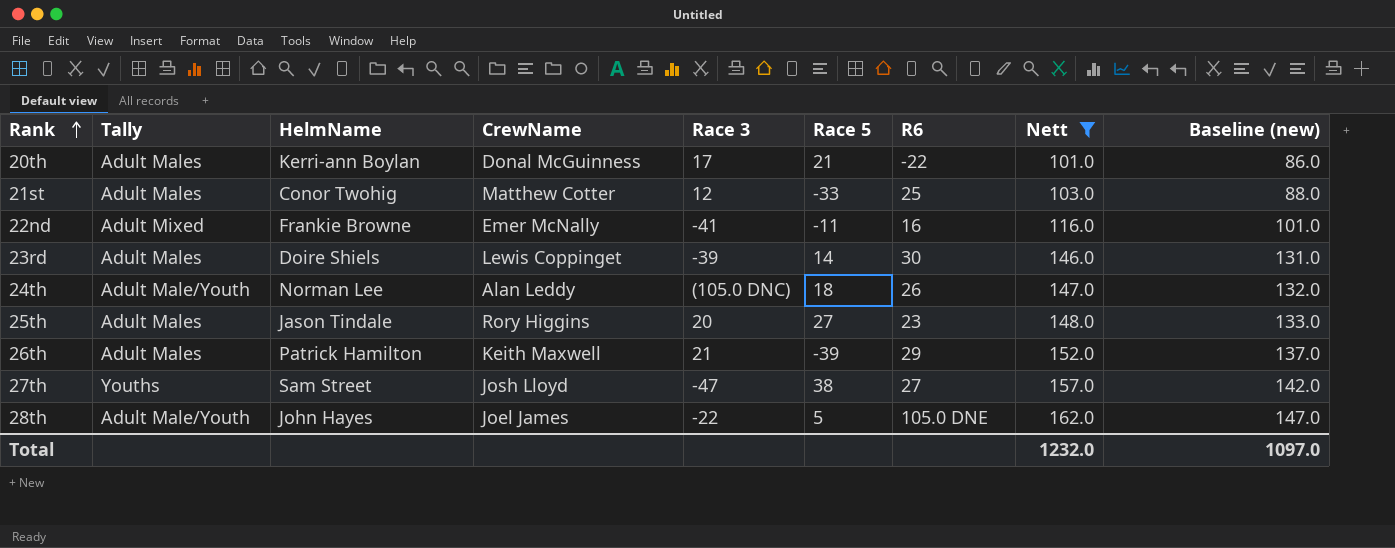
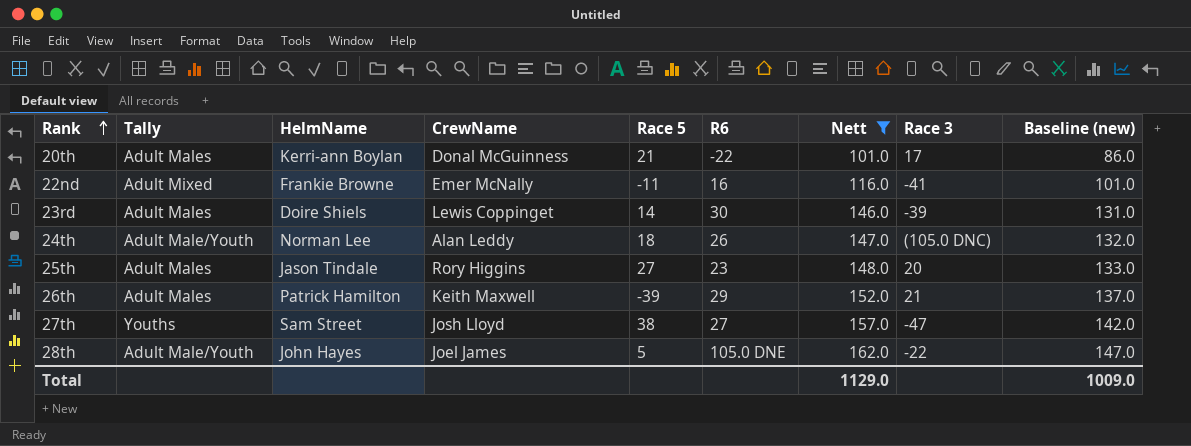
column Race 3 | position: 5 -> 8
row 21st: Adult Males | Conor Twohig | Matthew Cotter | 12 | -33 | 25 | 103.0 | 88.0 -> none
Total | Nett: 1232.0 -> 1129.0
Total | Baseline (new): 1097.0 -> 1009.0

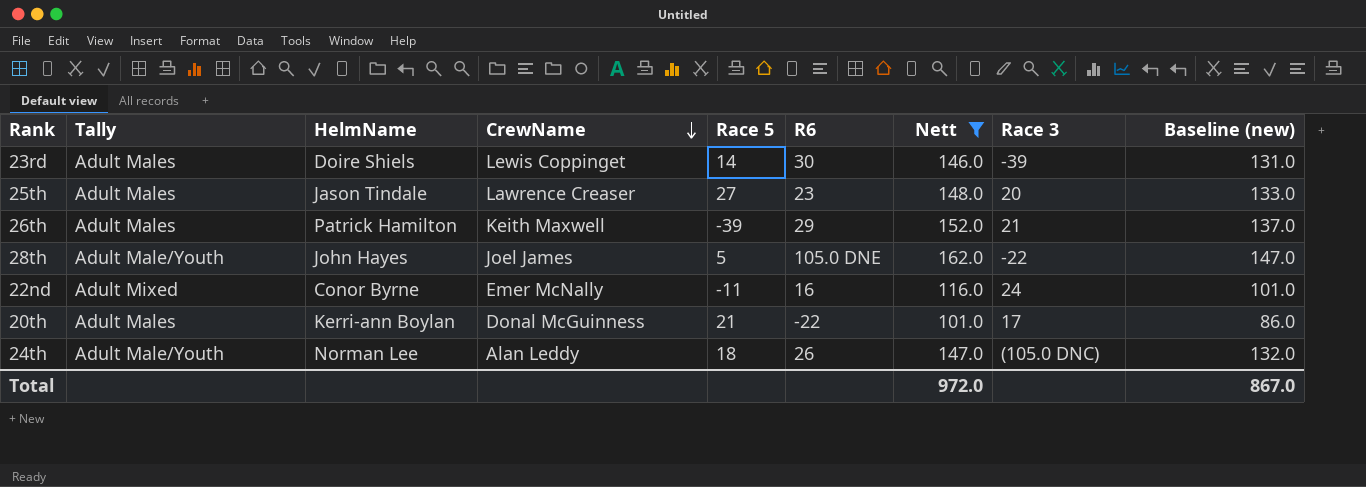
row order: Rank ascending -> CrewName descending
row 27th: Youths | Sam Street | Josh Lloyd | 38 | 27 | 157.0 | -47 | 142.0 -> none
25th | CrewName: Rory Higgins -> Lawrence Creaser
22nd | HelmName: Frankie Browne -> Conor Byrne
22nd | Race 3: -41 -> 24
Total | Nett: 1129.0 -> 972.0
Total | Baseline (new): 1009.0 -> 867.0

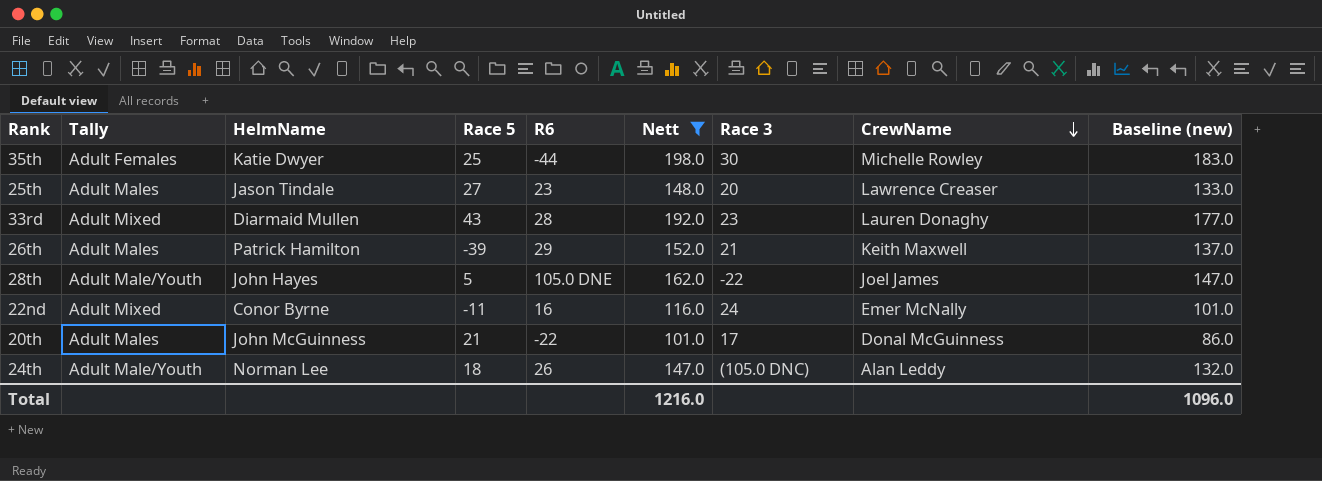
column CrewName | position: 4 -> 8
row 23rd: Adult Males | Doire Shiels | Lewis Coppinget | 14 | 30 | 146.0 | -39 | 131.0 -> none
row 35th: none -> Adult Females | Katie Dwyer | 25 | -44 | 198.0 | 30 | Michelle Rowley | 183.0
row 33rd: none -> Adult Mixed | Diarmaid Mullen | 43 | 28 | 192.0 | 23 | Lauren Donaghy | 177.0
20th | HelmName: Kerri-ann Boylan -> John McGuinness
Total | Nett: 972.0 -> 1216.0
Total | Baseline (new): 867.0 -> 1096.0

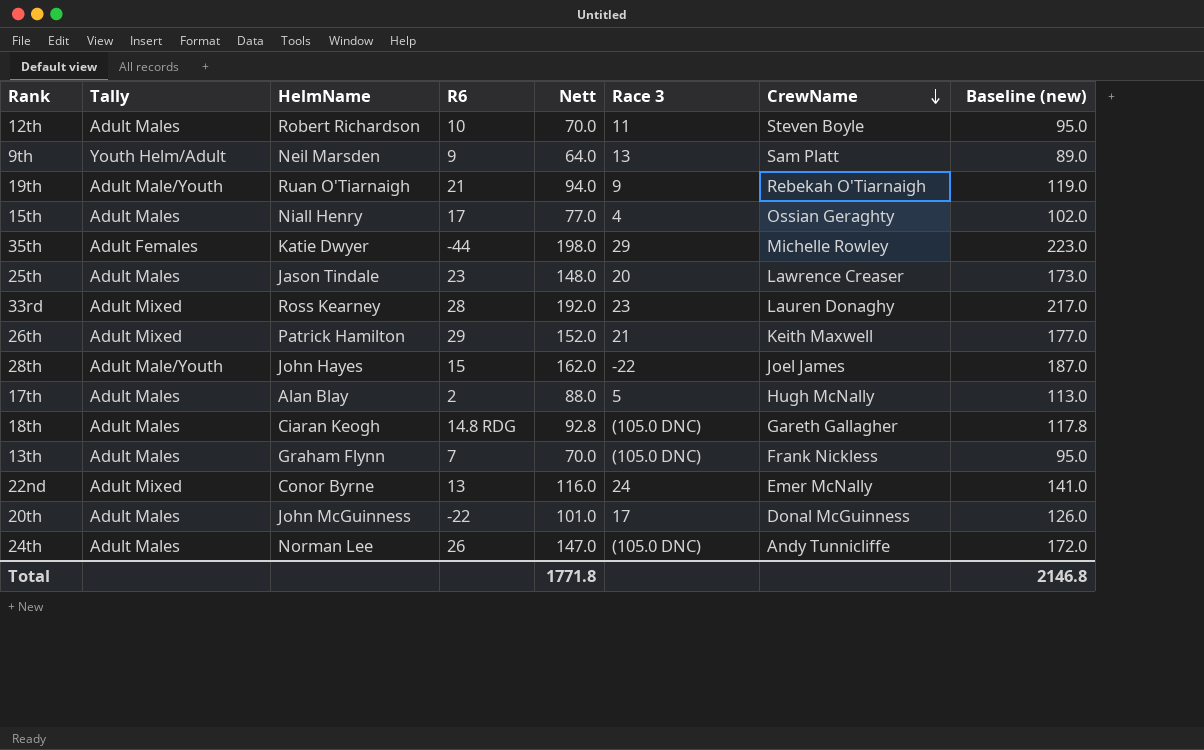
filter: Nett >= 101.0 -> none
column Race 5 | position: 4 -> none
column Baseline (new) | formula: [Nett] - 15 -> [Nett] + 25
35th | Race 3: 30 -> 29
33rd | HelmName: Diarmaid Mullen -> Ross Kearney
26th | Tally: Adult Males -> Adult Mixed
28th | R6: 105.0 DNE -> 15
22nd | R6: 16 -> 13
24th | Tally: Adult Male/Youth -> Adult Males
24th | CrewName: Alan Leddy -> Andy Tunnicliffe
Total | Nett: 1216.0 -> 1771.8
Total | Baseline (new): 1096.0 -> 2146.8

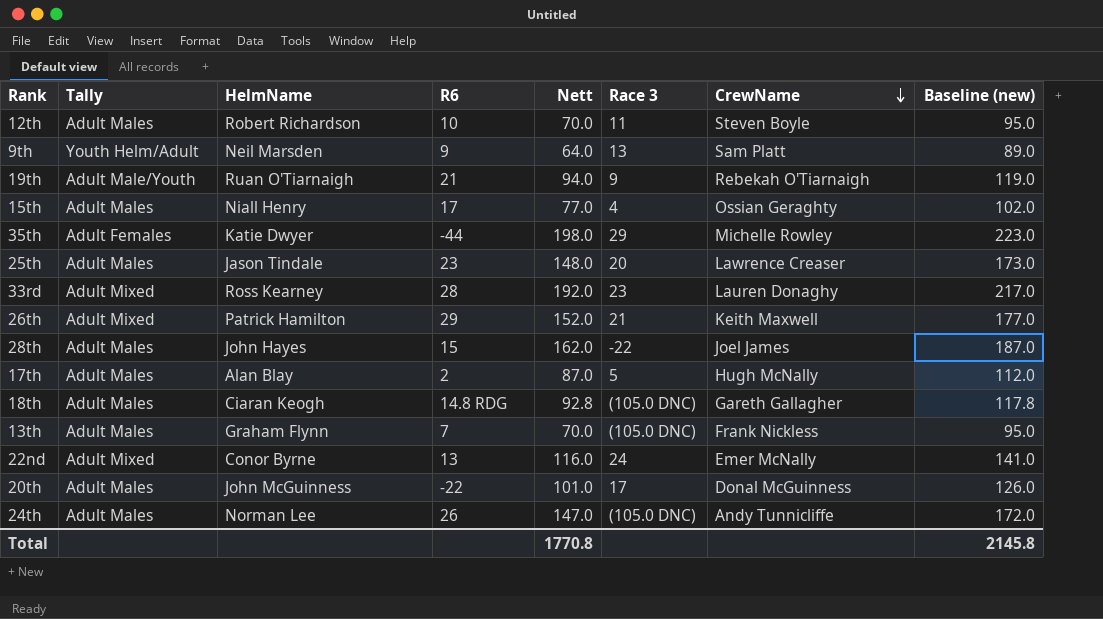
28th | Tally: Adult Male/Youth -> Adult Males
17th | Nett: 88.0 -> 87.0
17th | Baseline (new): 113.0 -> 112.0
Total | Nett: 1771.8 -> 1770.8
Total | Baseline (new): 2146.8 -> 2145.8

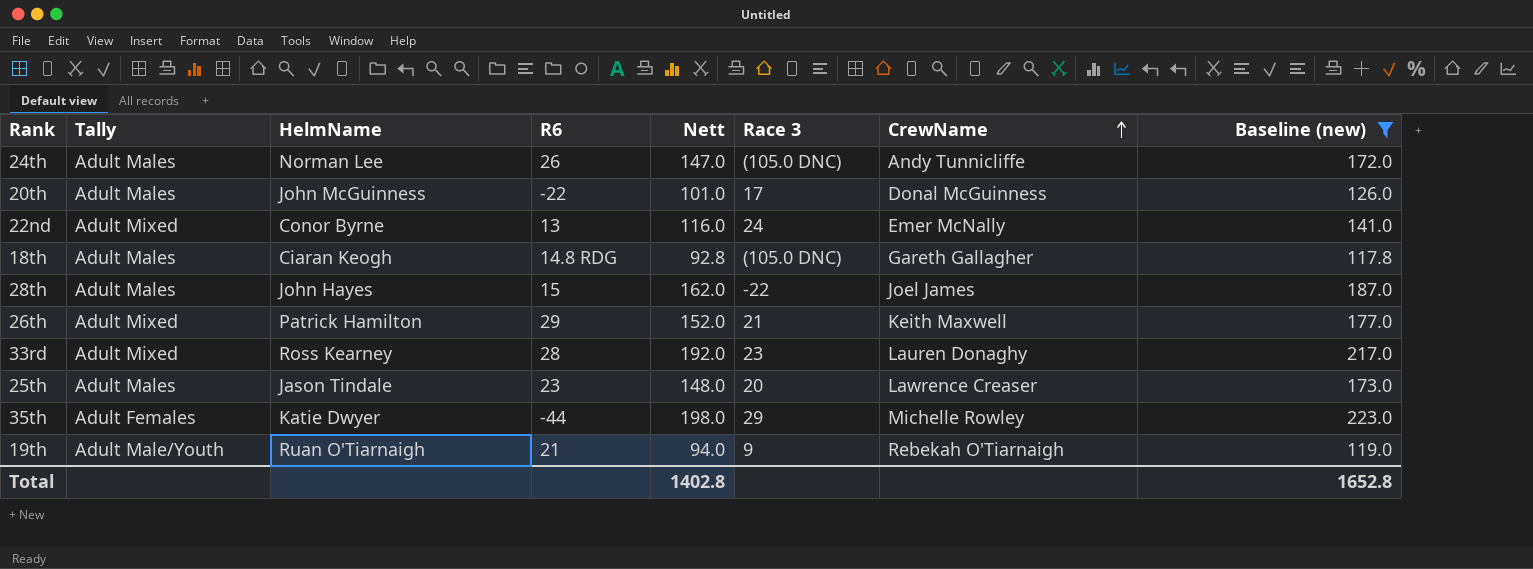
filter: none -> Baseline (new) >= 117.8
row order: CrewName descending -> CrewName ascending
Total | Nett: 1770.8 -> 1402.8
Total | Baseline (new): 2145.8 -> 1652.8

